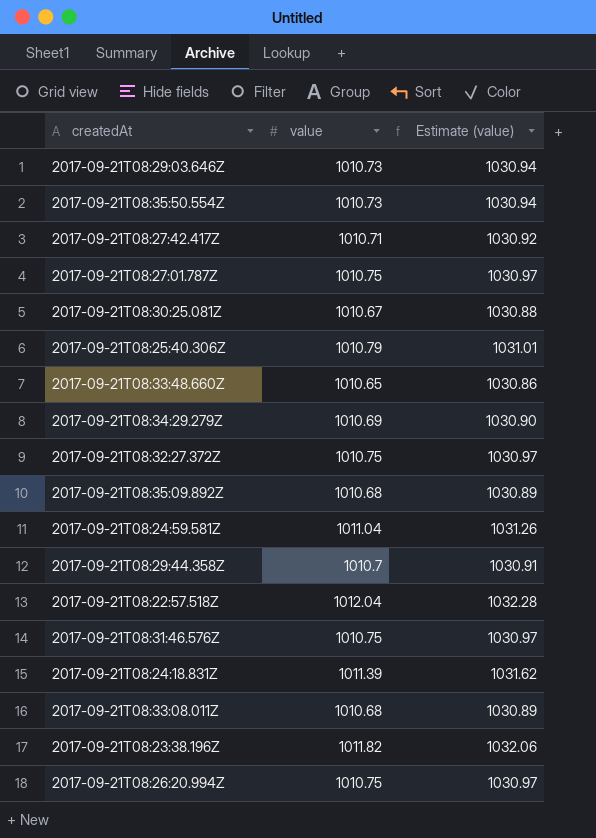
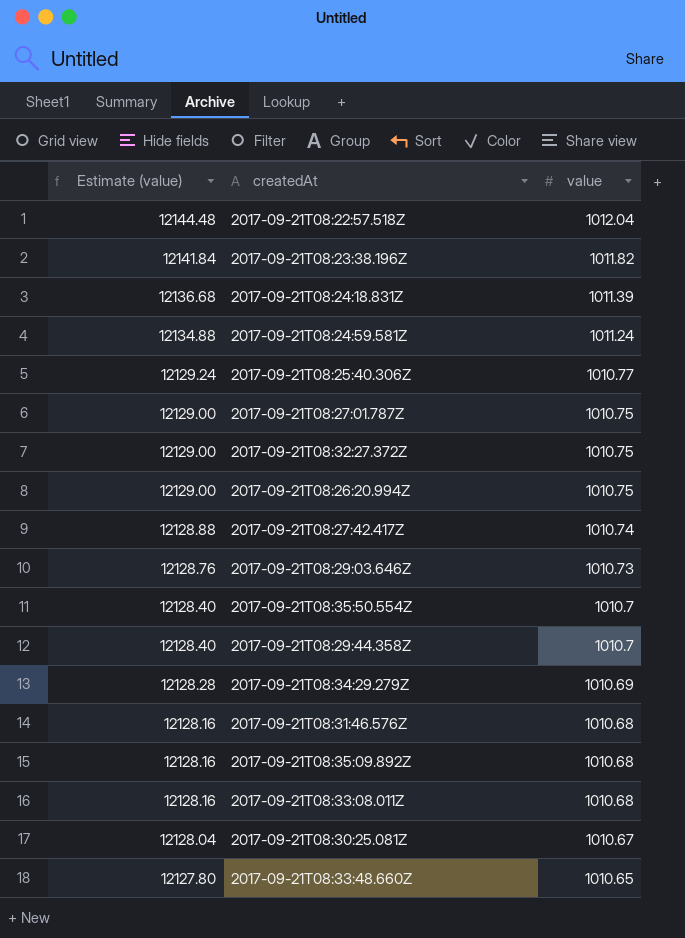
row order: none -> Estimate (value) descending
column Estimate (value) | formula: [value] * 1.02 -> [value] * 12
column Estimate (value) | position: 3 -> 1
2017-09-21T08:24:59.581Z | value: 1011.04 -> 1011.24
2017-09-21T08:25:40.306Z | value: 1010.79 -> 1010.77
2017-09-21T08:27:42.417Z | value: 1010.71 -> 1010.74
2017-09-21T08:35:50.554Z | value: 1010.73 -> 1010.7
2017-09-21T08:31:46.576Z | value: 1010.75 -> 1010.68

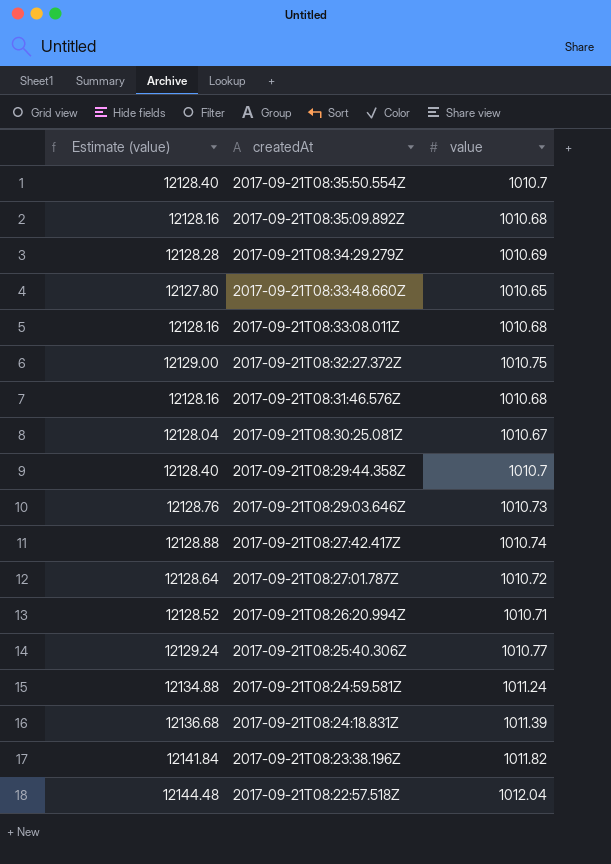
row order: Estimate (value) descending -> createdAt descending
2017-09-21T08:27:01.787Z | Estimate (value): 12129.00 -> 12128.64
2017-09-21T08:27:01.787Z | value: 1010.75 -> 1010.72
2017-09-21T08:26:20.994Z | Estimate (value): 12129.00 -> 12128.52
2017-09-21T08:26:20.994Z | value: 1010.75 -> 1010.71

